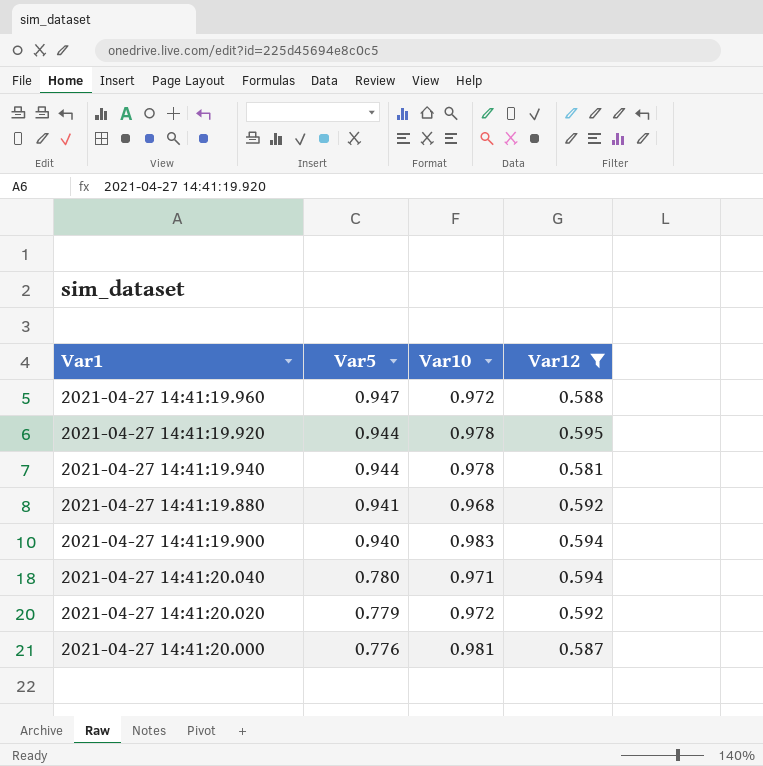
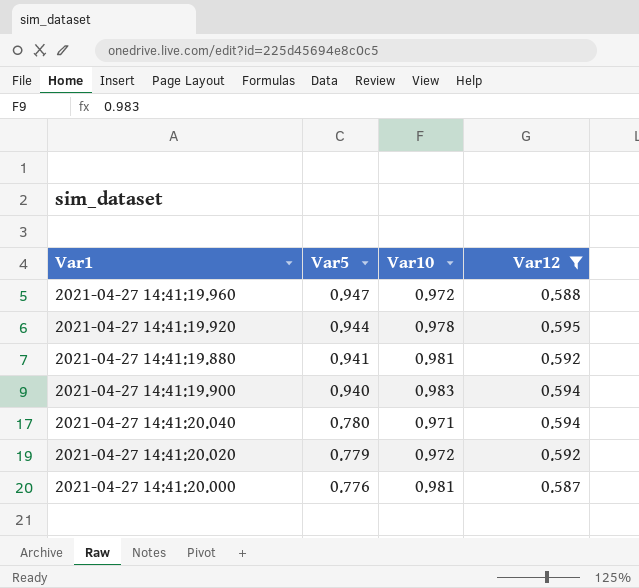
row 2021-04-27 14:41:19.940: 0.944 | 0.978 | 0.581 -> none
2021-04-27 14:41:19.880 | Var10: 0.968 -> 0.981

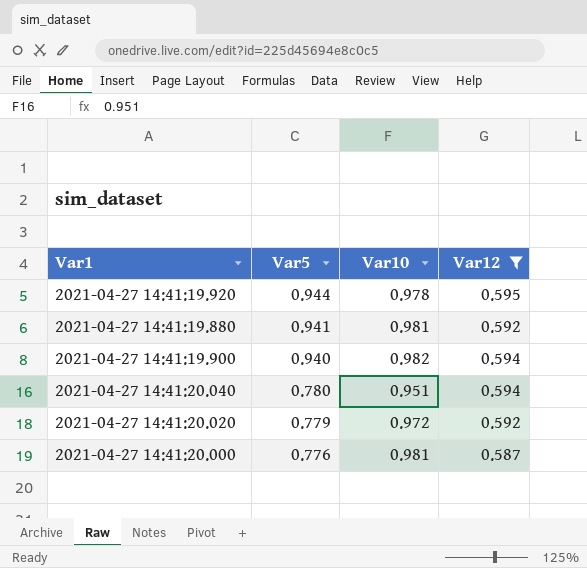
row 2021-04-27 14:41:19.960: 0.947 | 0.972 | 0.588 -> none
2021-04-27 14:41:19.900 | Var10: 0.983 -> 0.982
2021-04-27 14:41:20.040 | Var10: 0.971 -> 0.951

